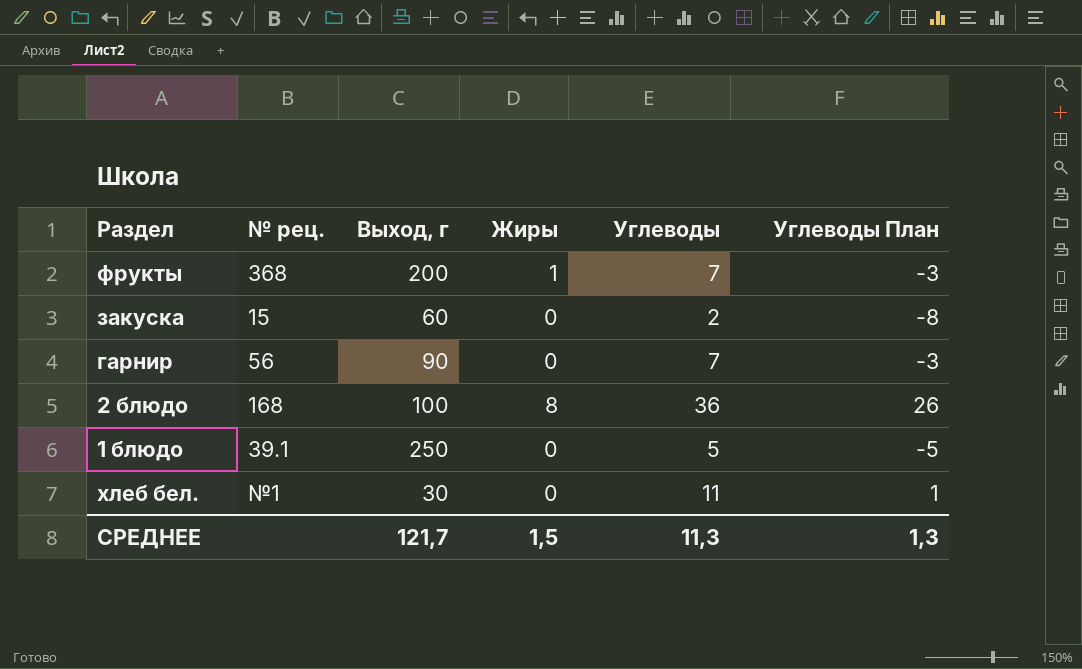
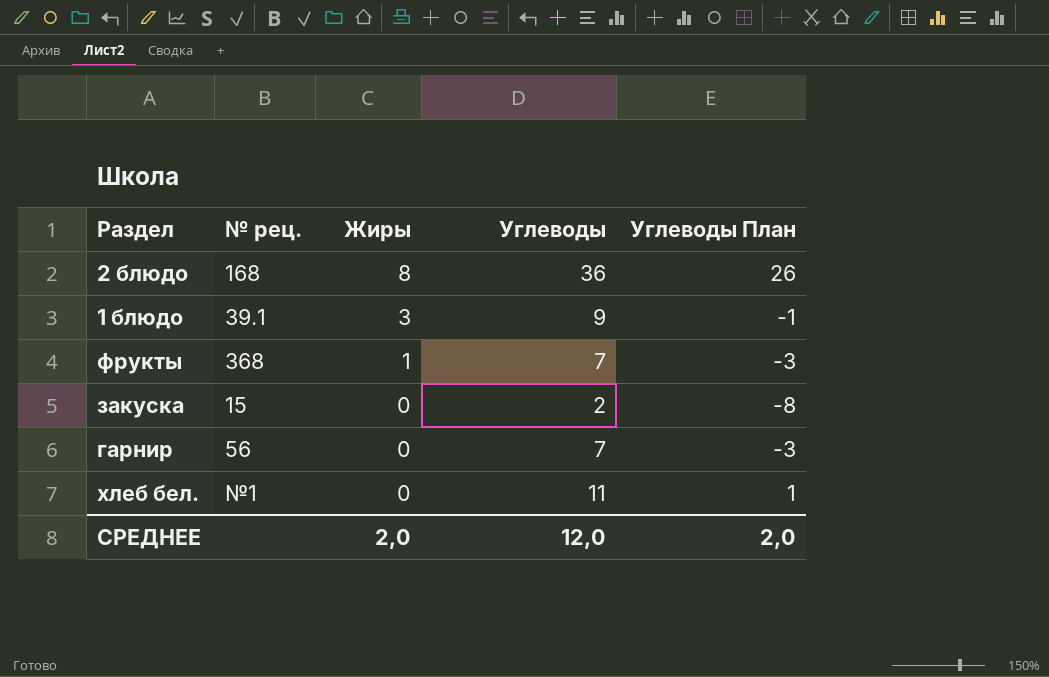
row order: none -> Жиры descending
column Выход, г | position: 3 -> none
1 блюдо | Жиры: 0 -> 3
1 блюдо | Углеводы: 5 -> 9
1 блюдо | Углеводы План: -5 -> -1
СРЕДНЕЕ | Жиры: 1,5 -> 2,0
СРЕДНЕЕ | Углеводы: 11,3 -> 12,0
СРЕДНЕЕ | Углеводы План: 1,3 -> 2,0

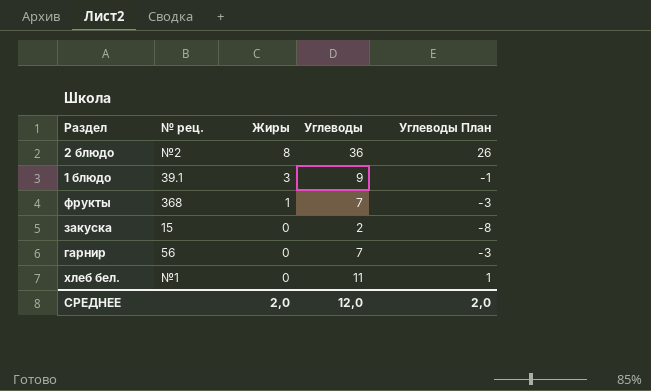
2 блюдо | № рец.: 168 -> №2

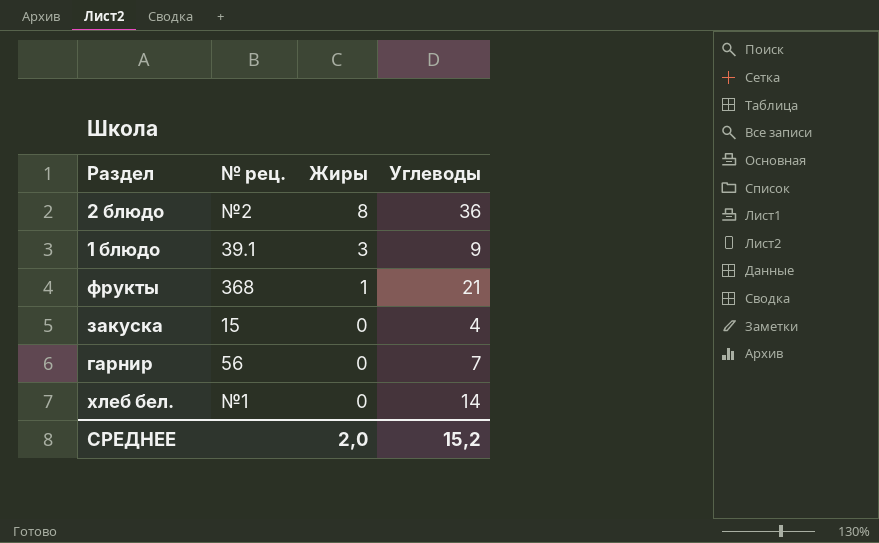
column Углеводы План | formula: [Углеводы] - 10 -> none
фрукты | Углеводы: 7 -> 21
закуска | Углеводы: 2 -> 4
хлеб бел. | Углеводы: 11 -> 14
СРЕДНЕЕ | Углеводы: 12,0 -> 15,2

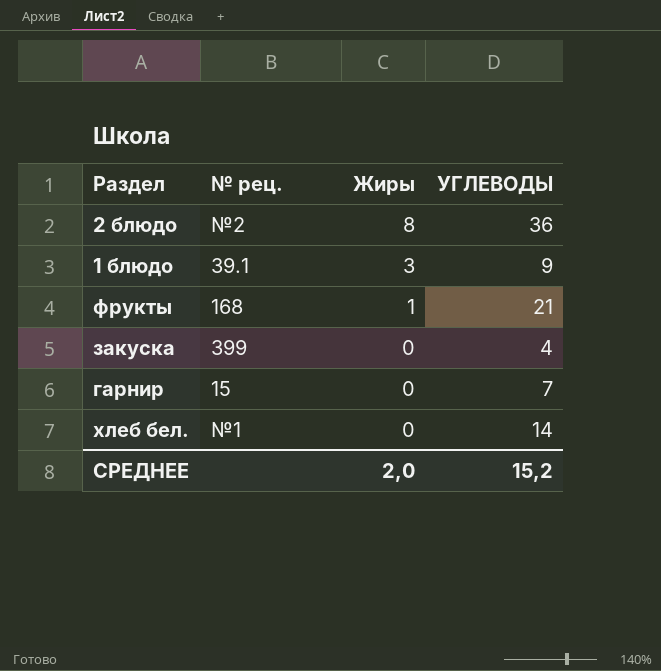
column name: Углеводы -> УГЛЕВОДЫ
фрукты | № рец.: 368 -> 168
закуска | № рец.: 15 -> 399
гарнир | № рец.: 56 -> 15

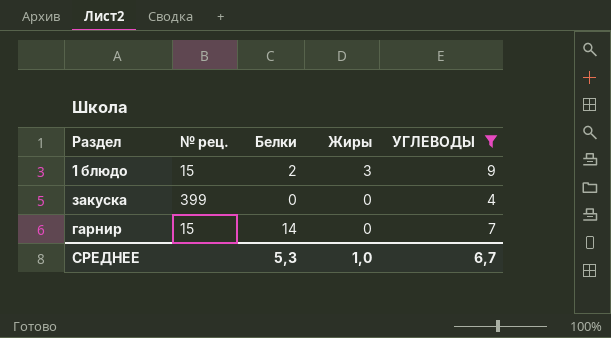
filter: none -> УГЛЕВОДЫ <= 9
column Белки | position: none -> 3
1 блюдо | № рец.: 39.1 -> 15
СРЕДНЕЕ | Жиры: 2,0 -> 1,0
СРЕДНЕЕ | УГЛЕВОДЫ: 15,2 -> 6,7

